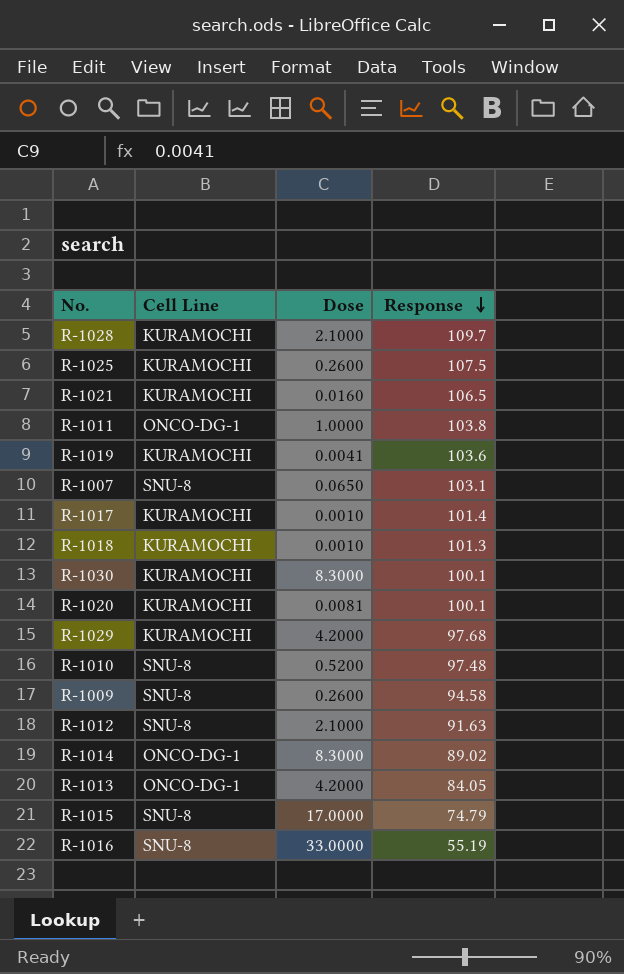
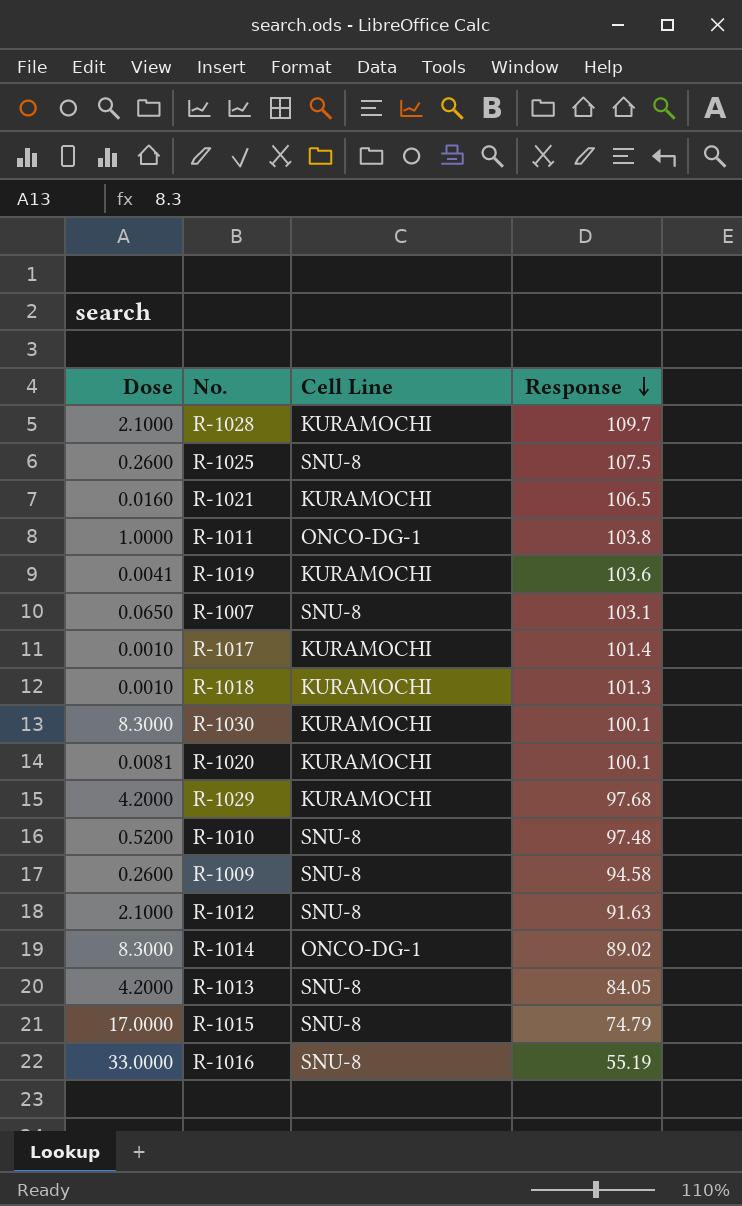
column Dose | position: 3 -> 1
R-1025 | Cell Line: KURAMOCHI -> SNU-8
R-1013 | Cell Line: ONCO-DG-1 -> SNU-8

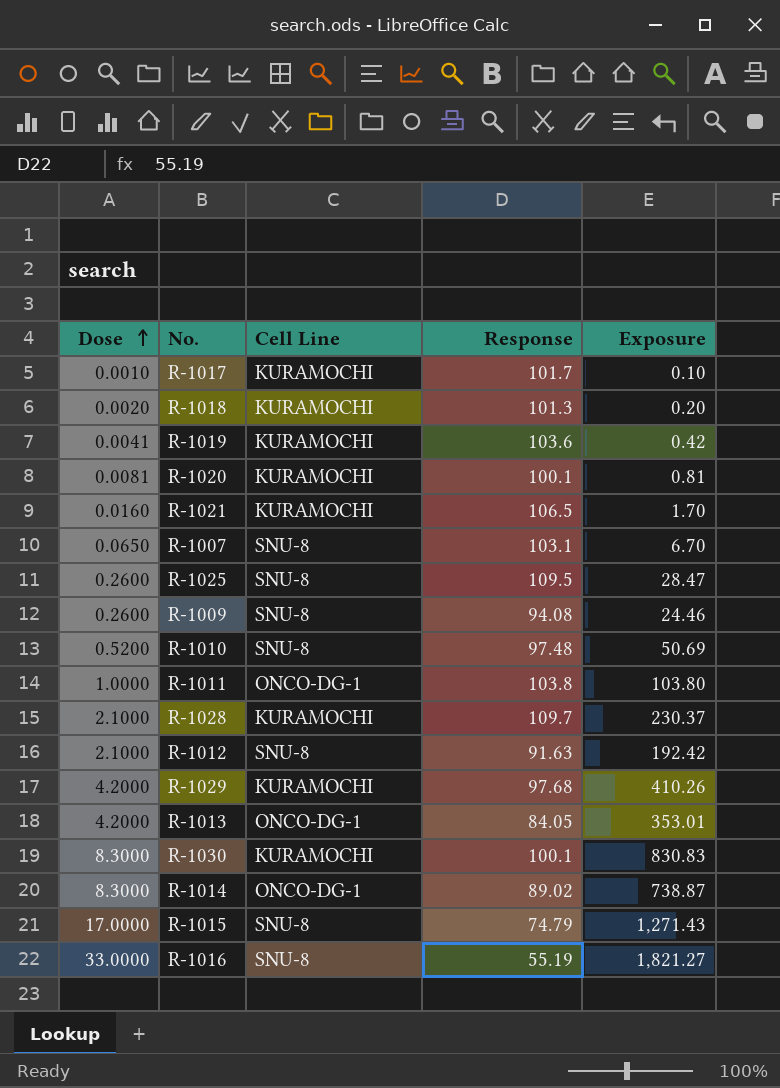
row order: Response descending -> Dose ascending
column Exposure | formula: none -> [Dose] * [Response]
R-1017 | Response: 101.4 -> 101.7
R-1018 | Dose: 0.0010 -> 0.0020
R-1025 | Response: 107.5 -> 109.5
R-1009 | Response: 94.58 -> 94.08
R-1013 | Cell Line: SNU-8 -> ONCO-DG-1

